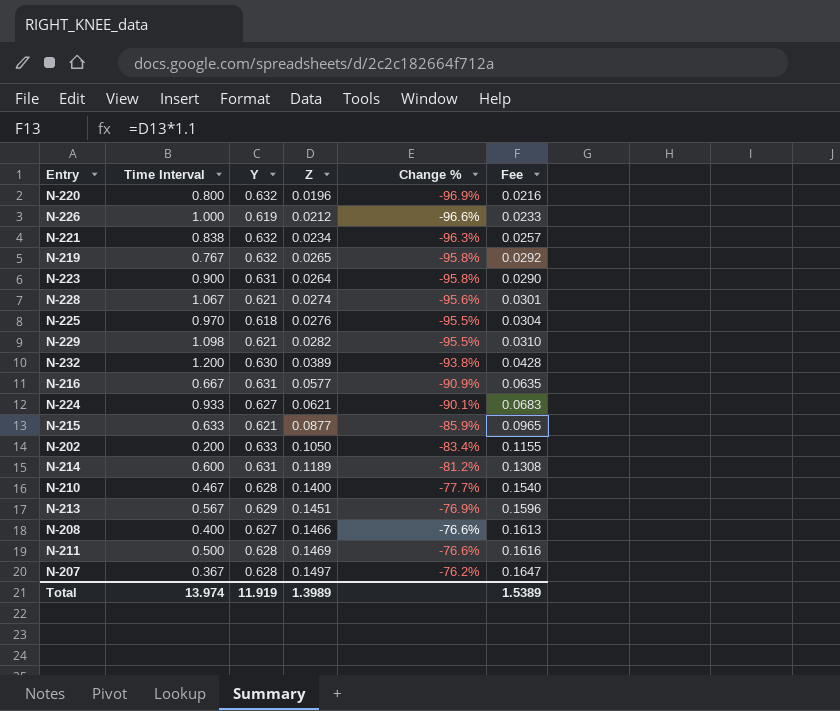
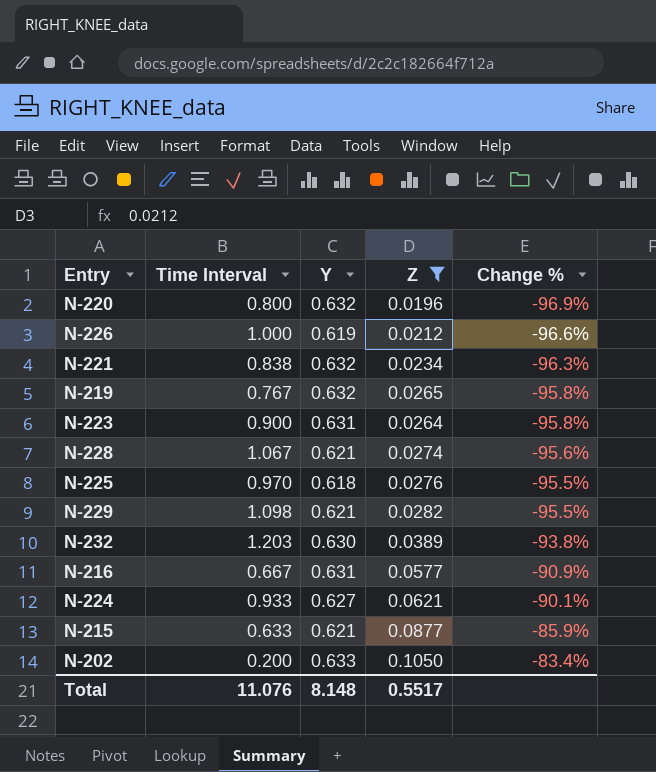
filter: none -> Z <= 0.1050
column Fee | formula: [Z] * 1.1 -> none
N-232 | Time Interval: 1.200 -> 1.203
Total | Time Interval: 13.974 -> 11.076
Total | Y: 11.919 -> 8.148
Total | Z: 1.3989 -> 0.5517

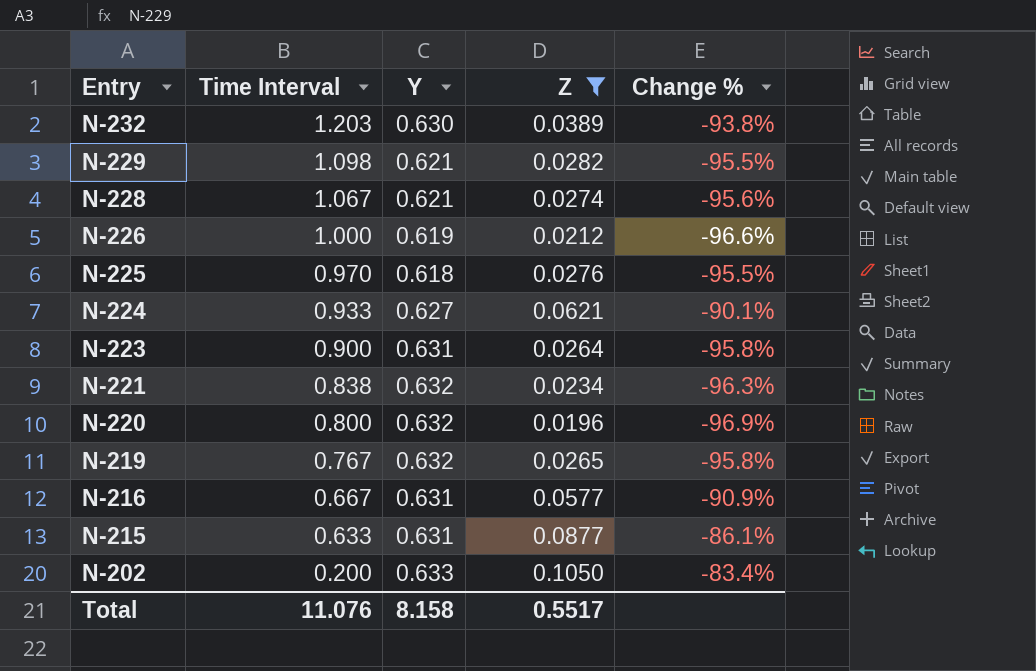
row order: Change % ascending -> Entry descending
N-215 | Y: 0.621 -> 0.631
N-215 | Change %: -85.9% -> -86.1%
Total | Y: 8.148 -> 8.158

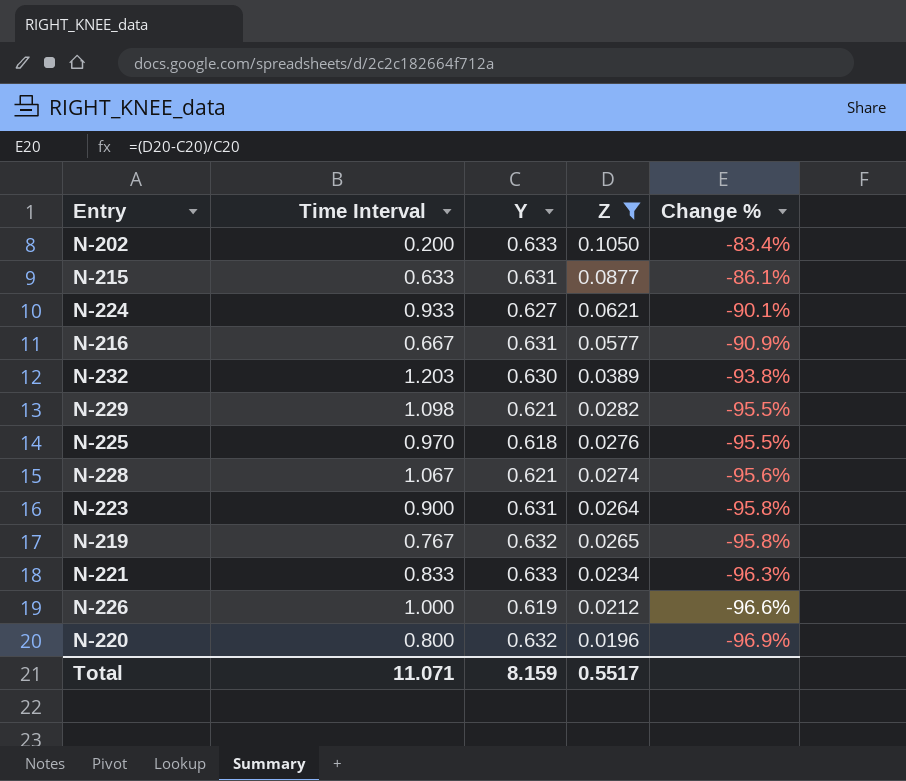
row order: Entry descending -> Change % descending
N-221 | Time Interval: 0.838 -> 0.833
N-221 | Y: 0.632 -> 0.633
Total | Time Interval: 11.076 -> 11.071
Total | Y: 8.158 -> 8.159

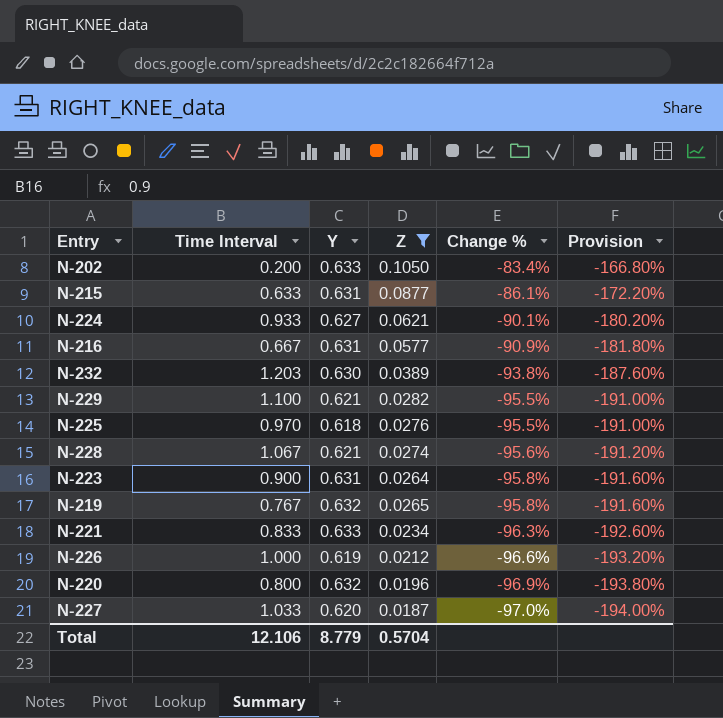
column Provision | formula: none -> [Change %] * 2
N-229 | Time Interval: 1.098 -> 1.100
row N-227: none -> 1.033 | 0.620 | 0.0187 | -97.0% | -194.00%
Total | Time Interval: 11.071 -> 12.106
Total | Y: 8.159 -> 8.779
Total | Z: 0.5517 -> 0.5704

